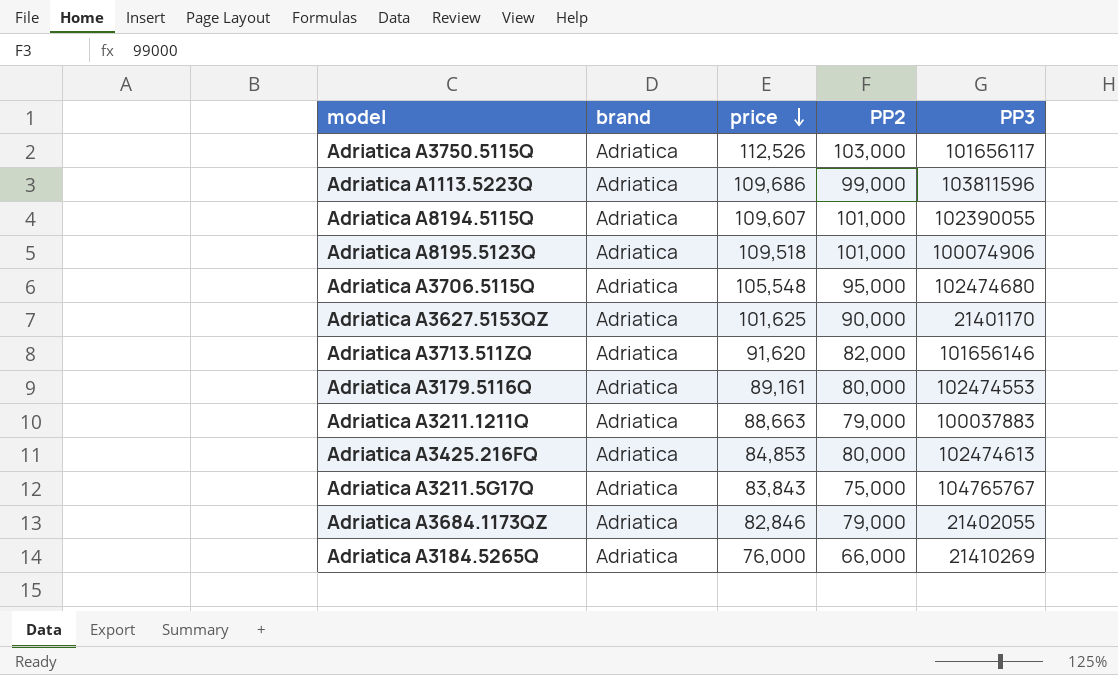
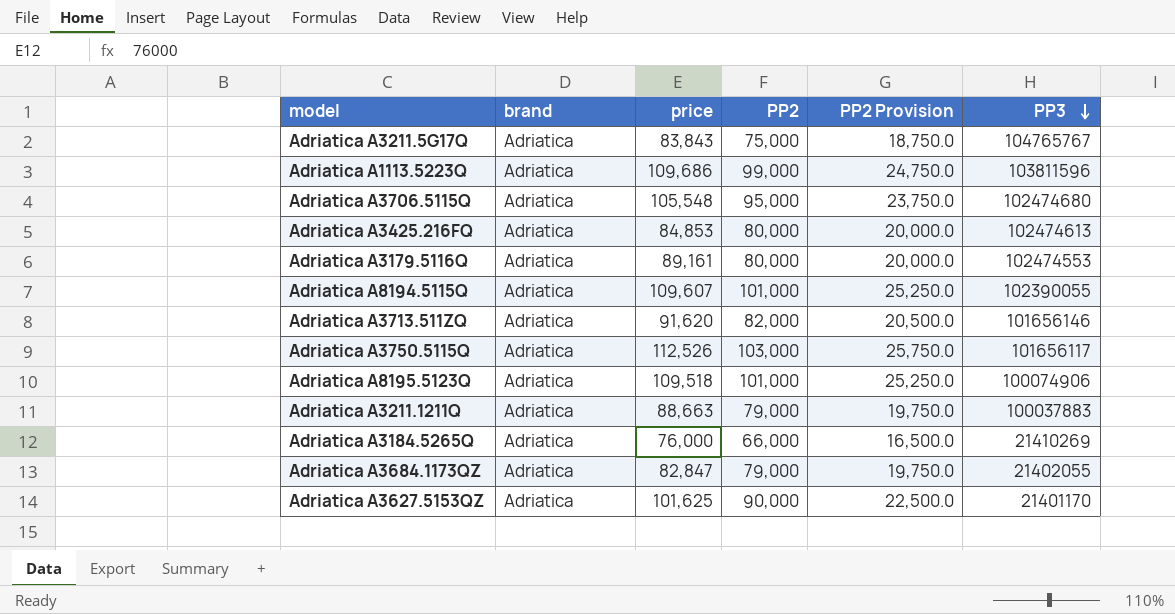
row order: price descending -> PP3 descending
column PP2 Provision | formula: none -> [PP2] * 0.25
Adriatica A3684.1173QZ | price: 82,846 -> 82,847

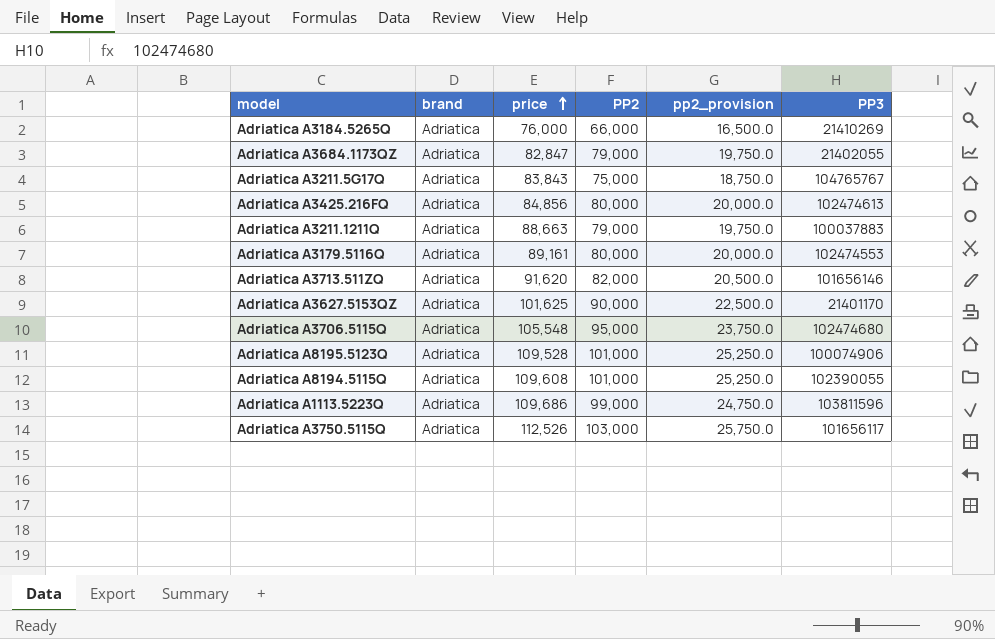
row order: PP3 descending -> price ascending
column name: PP2 Provision -> pp2_provision
Adriatica A3425.216FQ | price: 84,853 -> 84,856
Adriatica A8195.5123Q | price: 109,518 -> 109,528
Adriatica A8194.5115Q | price: 109,607 -> 109,608

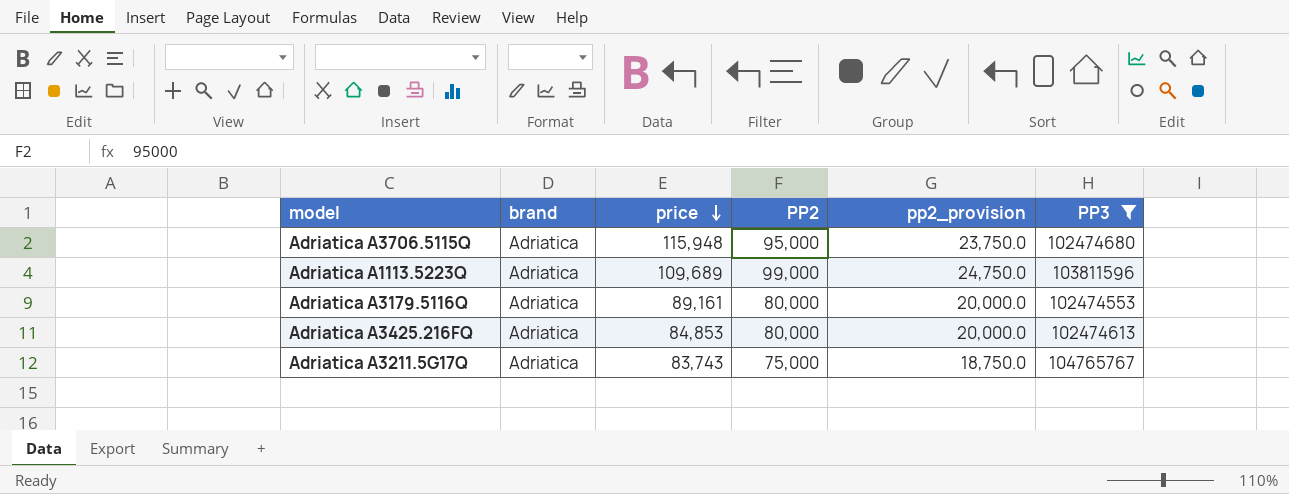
filter: none -> PP3 >= 102474553
row order: price ascending -> price descending
Adriatica A3706.5115Q | price: 105,548 -> 115,948
Adriatica A1113.5223Q | price: 109,686 -> 109,689
Adriatica A3425.216FQ | price: 84,856 -> 84,853
Adriatica A3211.5G17Q | price: 83,843 -> 83,743

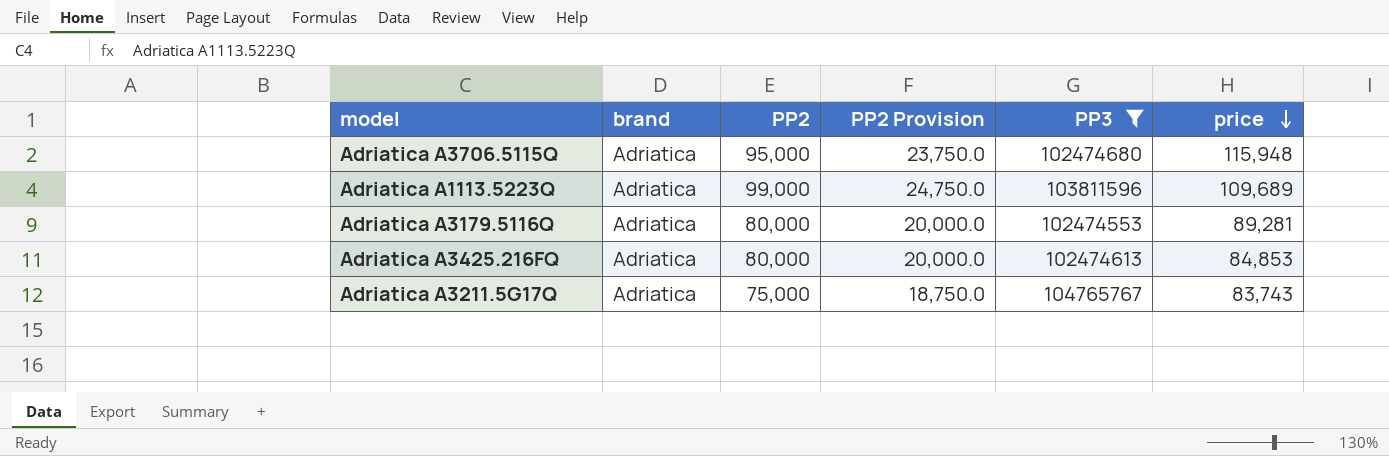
column name: pp2_provision -> PP2 Provision
column price | position: 3 -> 6
Adriatica A3179.5116Q | price: 89,161 -> 89,281

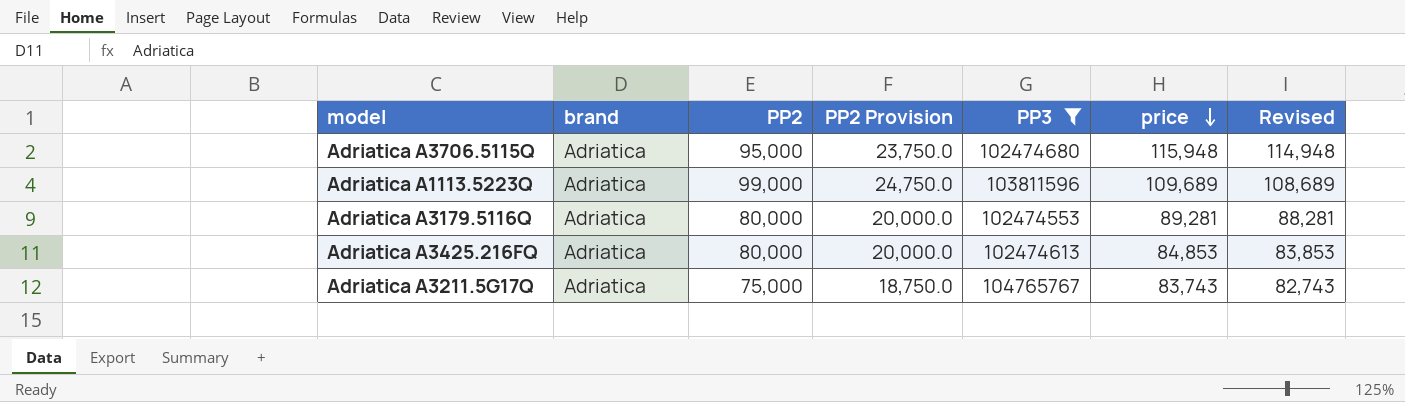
column Revised | formula: none -> [price] - 1000

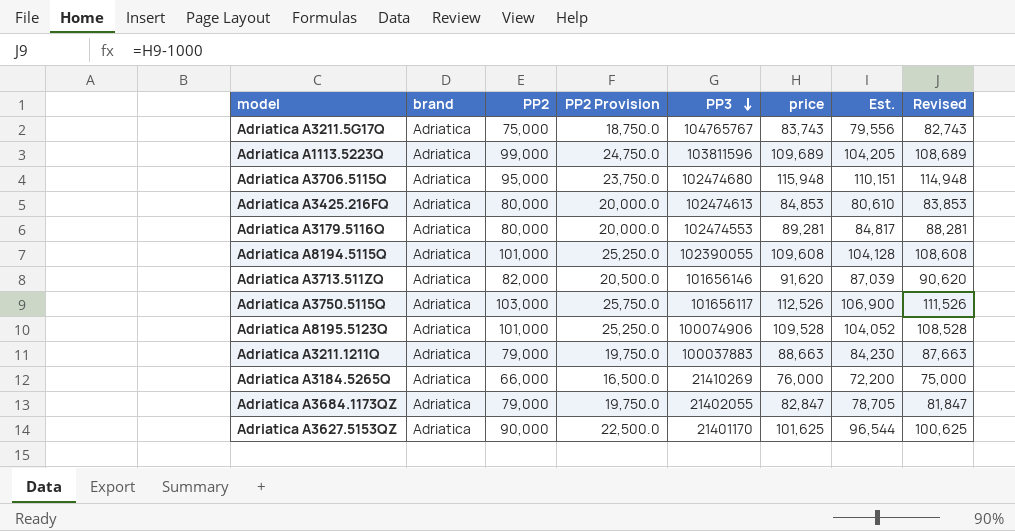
filter: PP3 >= 102474553 -> none
row order: price descending -> PP3 descending
column Est. | formula: none -> [price] * 0.95

